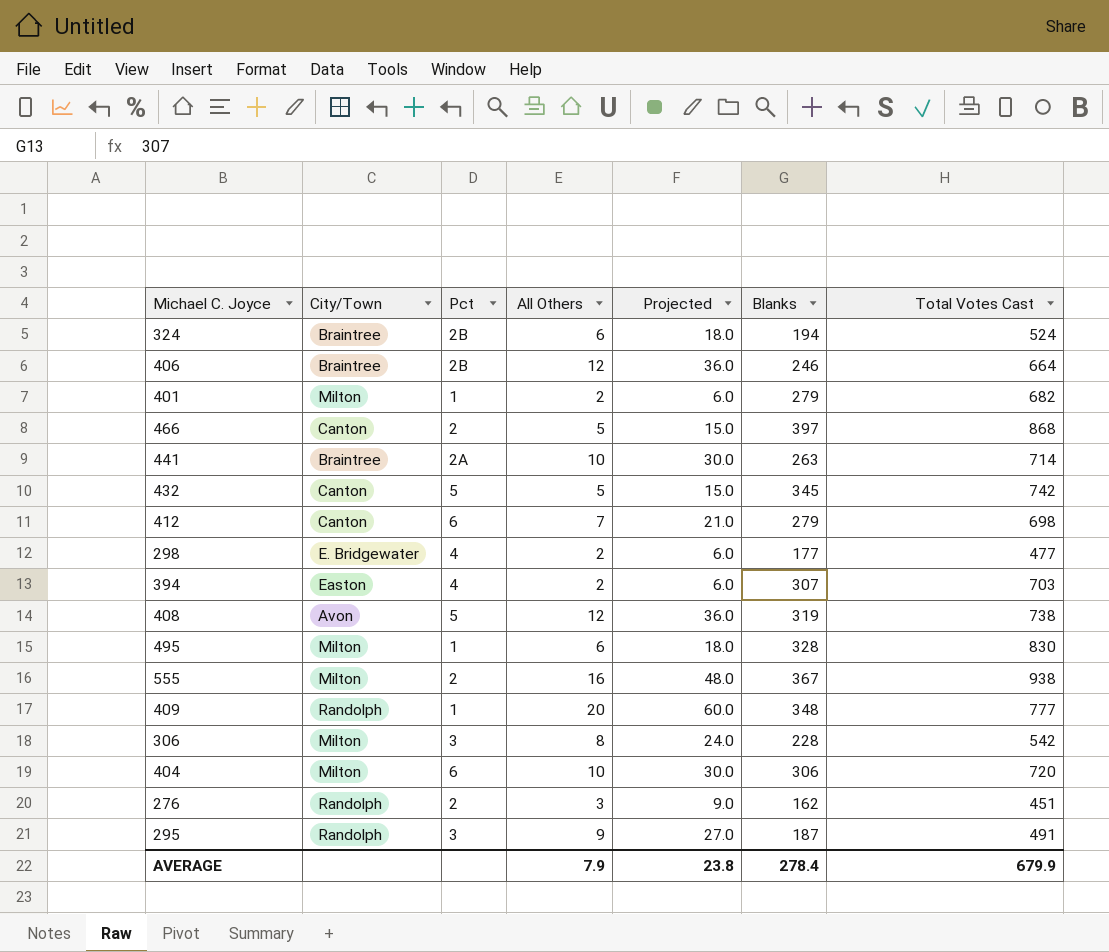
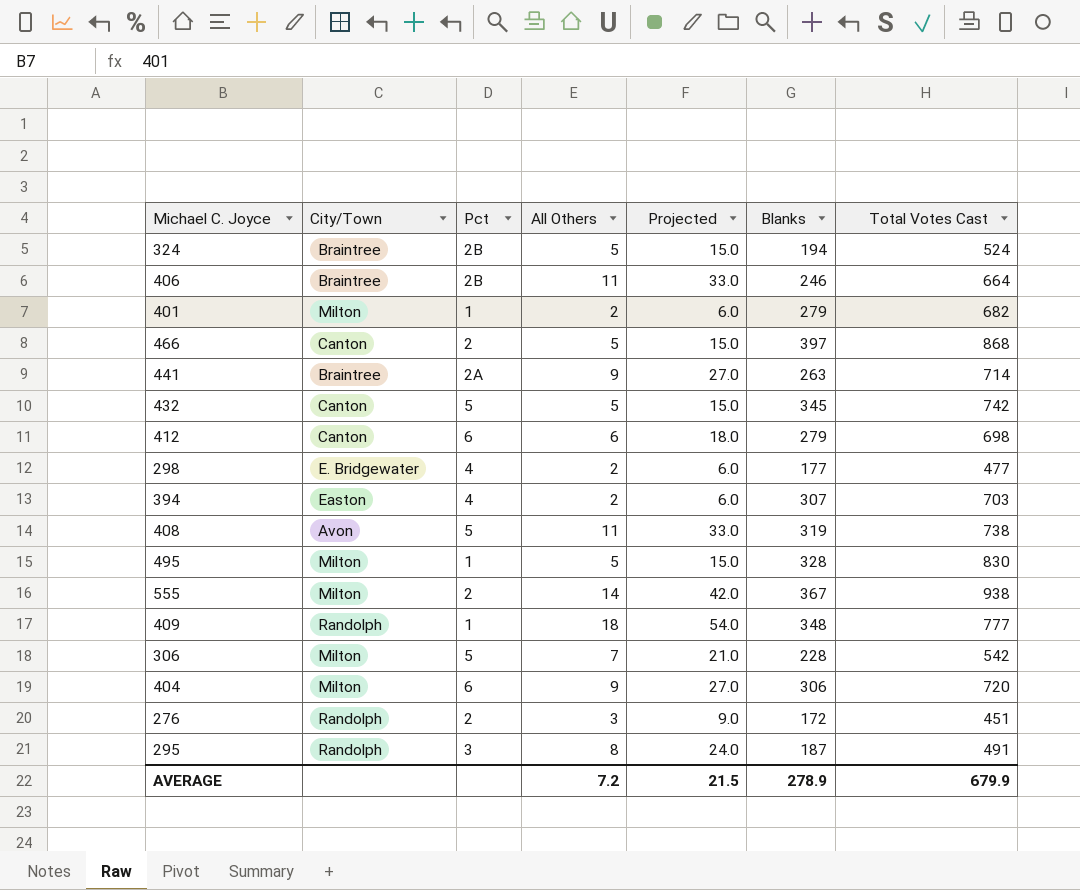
324 | All Others: 6 -> 5
324 | Projected: 18.0 -> 15.0
406 | All Others: 12 -> 11
406 | Projected: 36.0 -> 33.0
441 | All Others: 10 -> 9
441 | Projected: 30.0 -> 27.0
412 | All Others: 7 -> 6
412 | Projected: 21.0 -> 18.0
408 | All Others: 12 -> 11
408 | Projected: 36.0 -> 33.0
495 | All Others: 6 -> 5
495 | Projected: 18.0 -> 15.0
555 | All Others: 16 -> 14
555 | Projected: 48.0 -> 42.0
409 | All Others: 20 -> 18
409 | Projected: 60.0 -> 54.0
306 | Pct: 3 -> 5
306 | All Others: 8 -> 7
306 | Projected: 24.0 -> 21.0
404 | All Others: 10 -> 9
404 | Projected: 30.0 -> 27.0
276 | Blanks: 162 -> 172
295 | All Others: 9 -> 8
295 | Projected: 27.0 -> 24.0
AVERAGE | All Others: 7.9 -> 7.2
AVERAGE | Projected: 23.8 -> 21.5
AVERAGE | Blanks: 278.4 -> 278.9

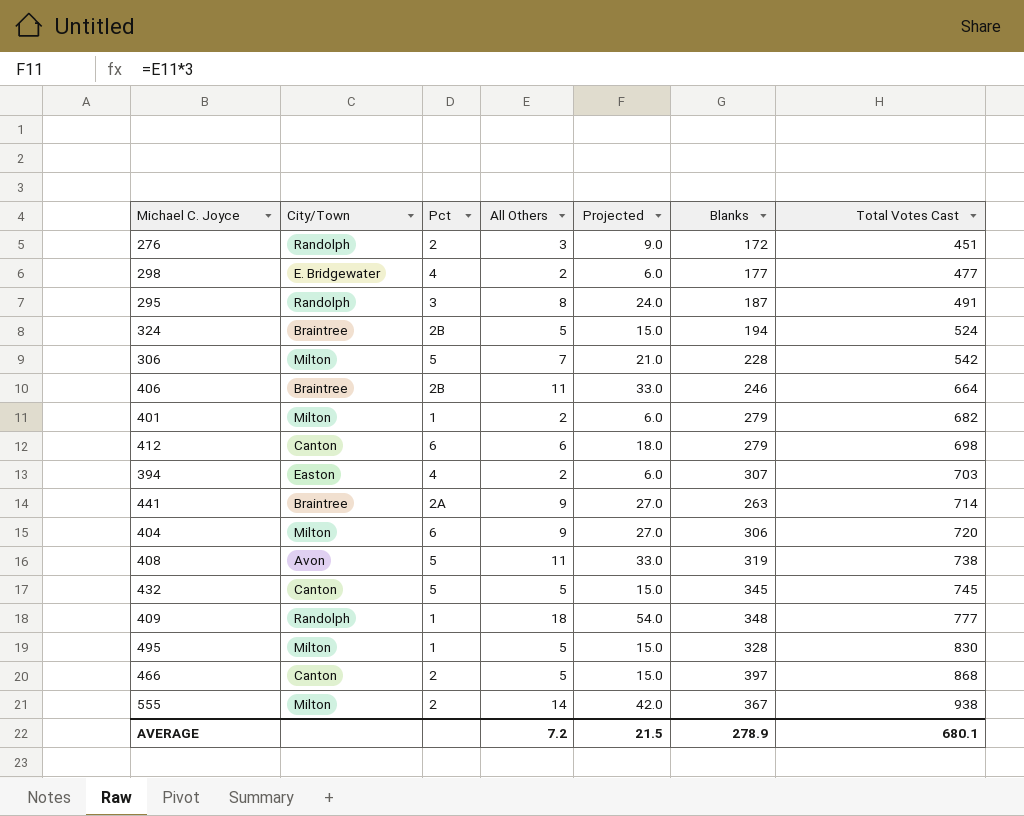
row order: none -> Total Votes Cast ascending
432 | Total Votes Cast: 742 -> 745
AVERAGE | Total Votes Cast: 679.9 -> 680.1

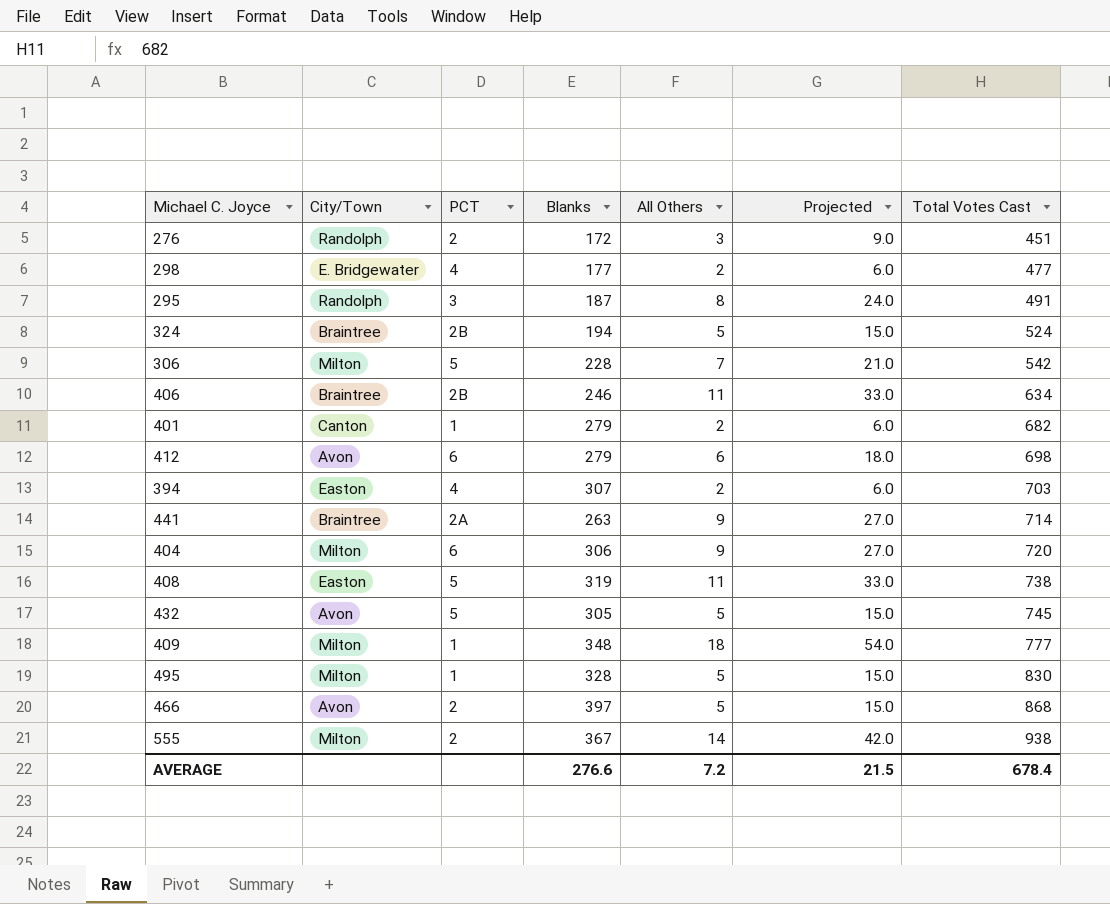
column name: Pct -> PCT
column Blanks | position: 6 -> 4
406 | Total Votes Cast: 664 -> 634
401 | City/Town: Milton -> Canton
412 | City/Town: Canton -> Avon
408 | City/Town: Avon -> Easton
432 | City/Town: Canton -> Avon
432 | Blanks: 345 -> 305
409 | City/Town: Randolph -> Milton
466 | City/Town: Canton -> Avon
AVERAGE | Blanks: 278.9 -> 276.6
AVERAGE | Total Votes Cast: 680.1 -> 678.4

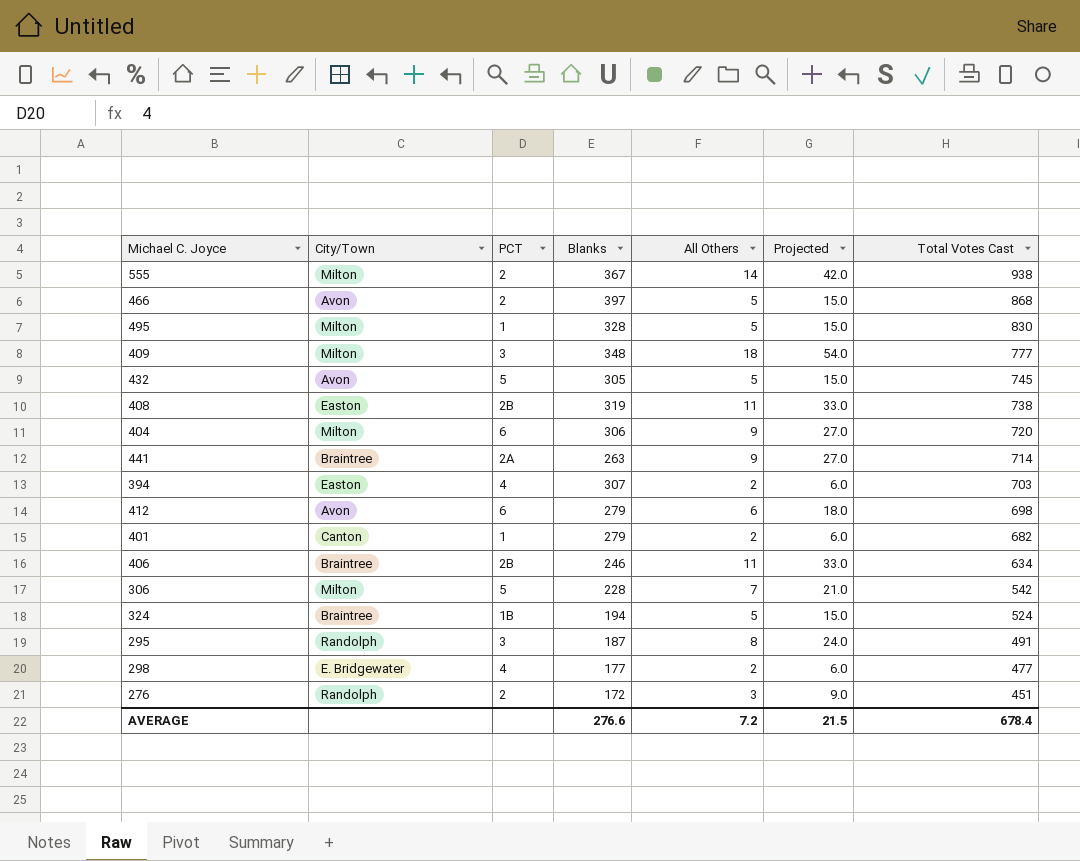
row order: Total Votes Cast ascending -> Total Votes Cast descending
409 | PCT: 1 -> 3
408 | PCT: 5 -> 2B
324 | PCT: 2B -> 1B

